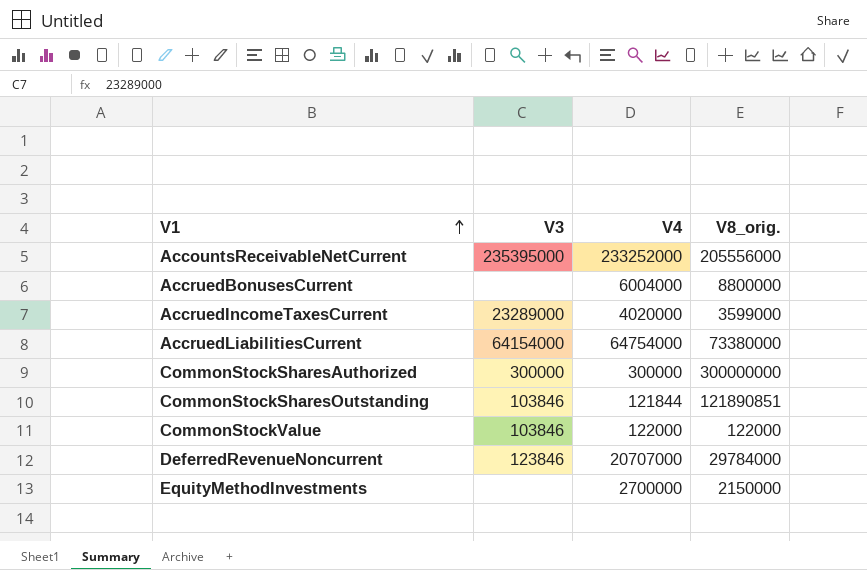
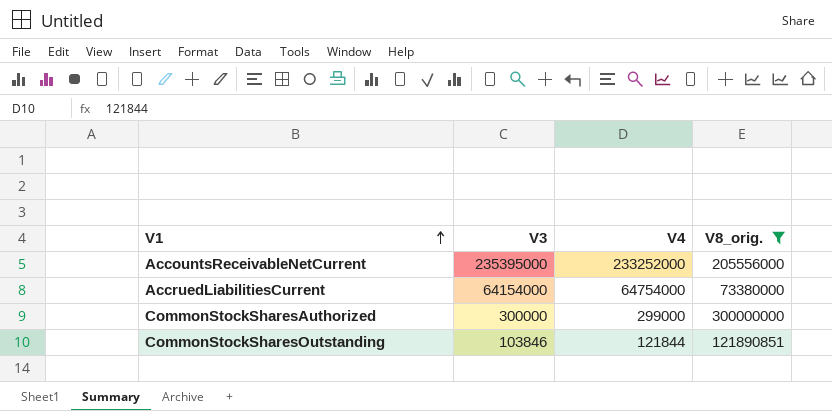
filter: none -> V8_orig. >= 73380000
CommonStockSharesAuthorized | V4: 300000 -> 299000

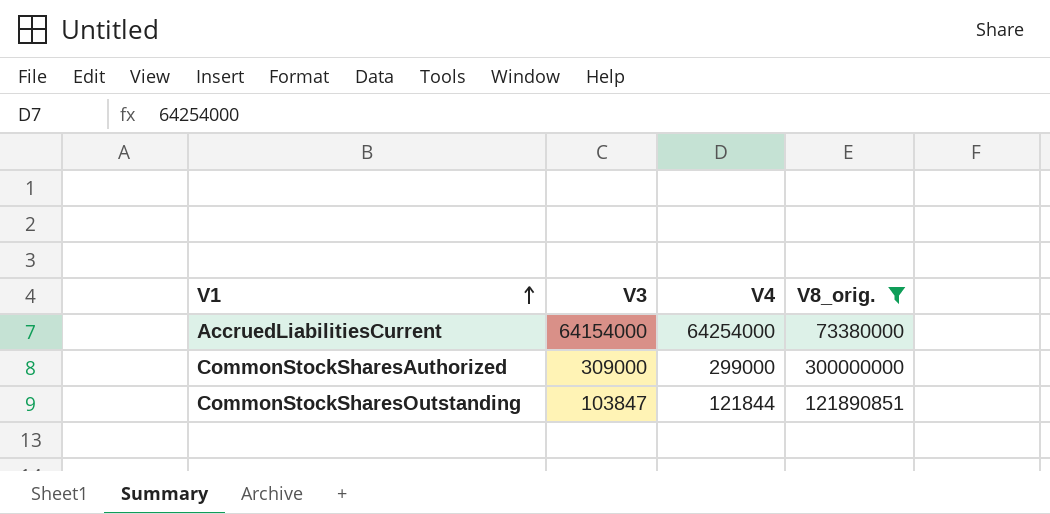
row AccountsReceivableNetCurrent: 235395000 | 233252000 | 205556000 -> none
AccruedLiabilitiesCurrent | V4: 64754000 -> 64254000
CommonStockSharesAuthorized | V3: 300000 -> 309000
CommonStockSharesOutstanding | V3: 103846 -> 103847

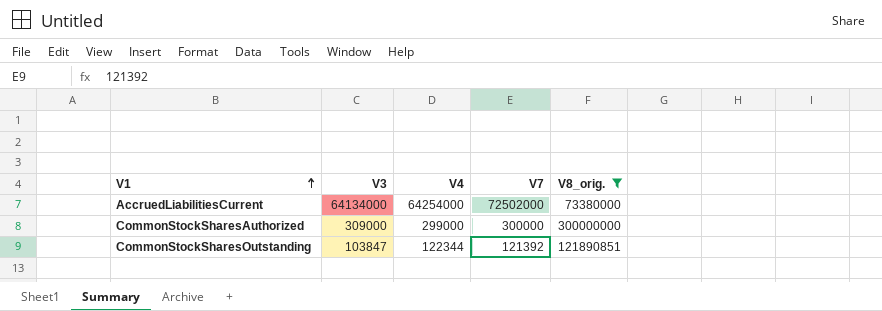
column V7 | position: none -> 4
AccruedLiabilitiesCurrent | V3: 64154000 -> 64134000
CommonStockSharesOutstanding | V4: 121844 -> 122344

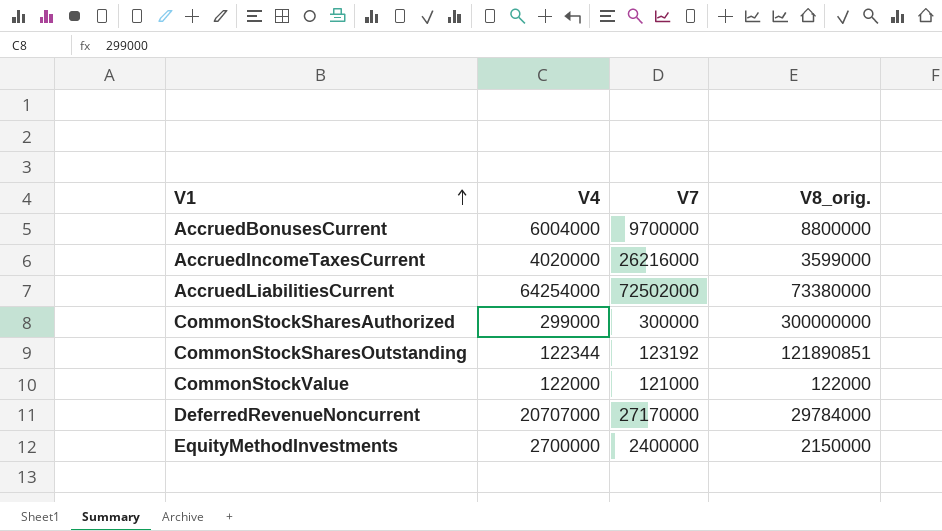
filter: V8_orig. >= 73380000 -> none
column V3 | position: 2 -> none
CommonStockSharesOutstanding | V7: 121392 -> 123192

